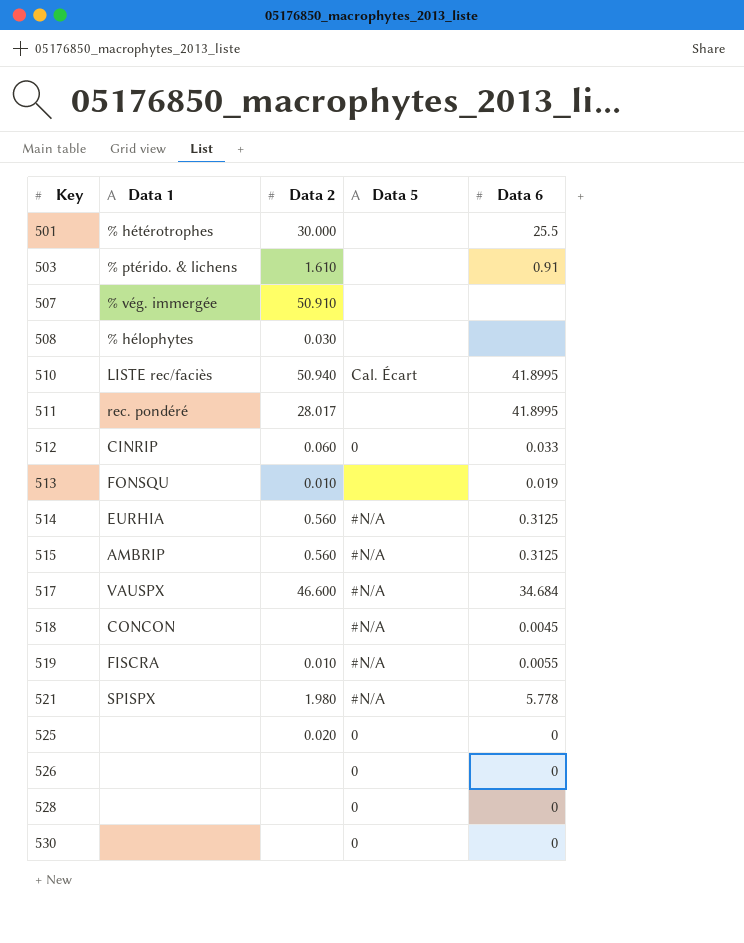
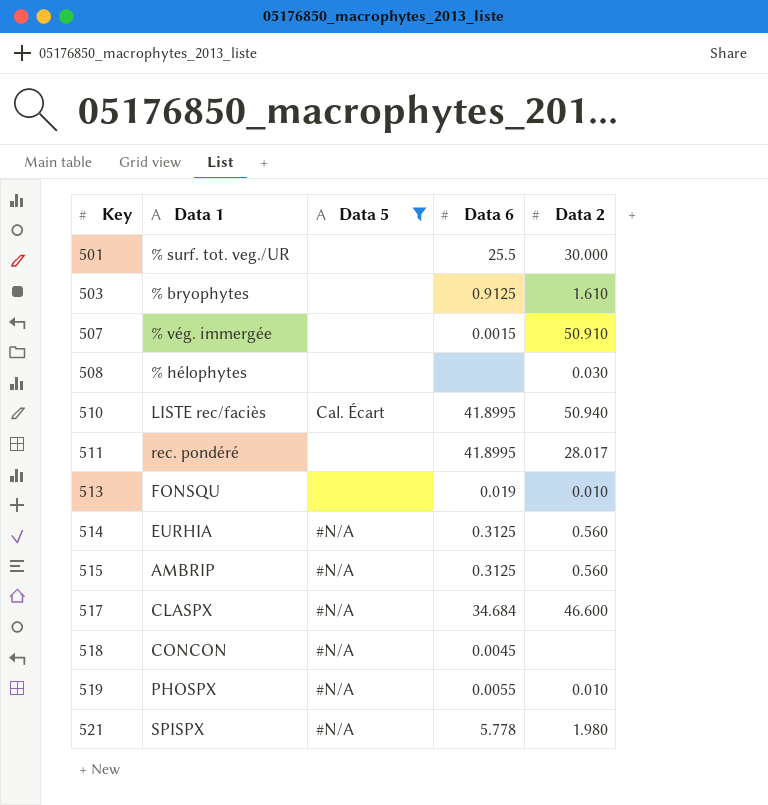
filter: none -> Data 5 != 0
column Data 2 | position: 3 -> 5
501 | Data 1: % hétérotrophes -> % surf. tot. veg./UR
503 | Data 1: % ptérido. & lichens -> % bryophytes
503 | Data 6: 0.91 -> 0.9125
507 | Data 6: none -> 0.0015
517 | Data 1: VAUSPX -> CLASPX
519 | Data 1: FISCRA -> PHOSPX

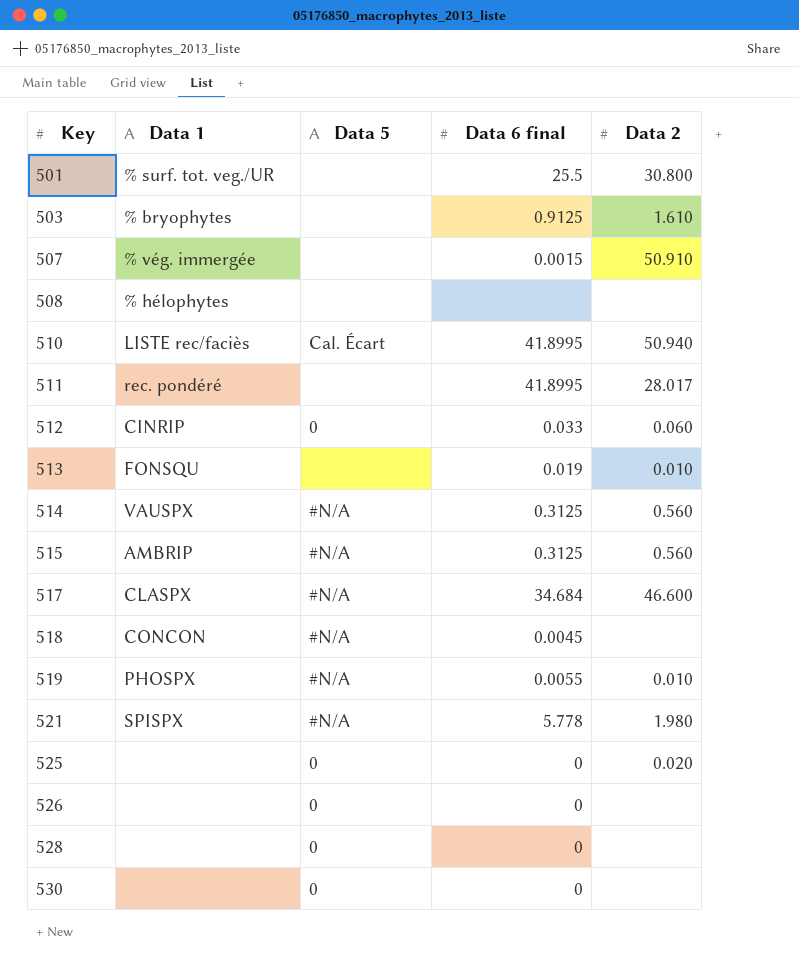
filter: Data 5 != 0 -> none
column name: Data 6 -> Data 6 final
501 | Data 2: 30.000 -> 30.800
508 | Data 2: 0.030 -> none
514 | Data 1: EURHIA -> VAUSPX

